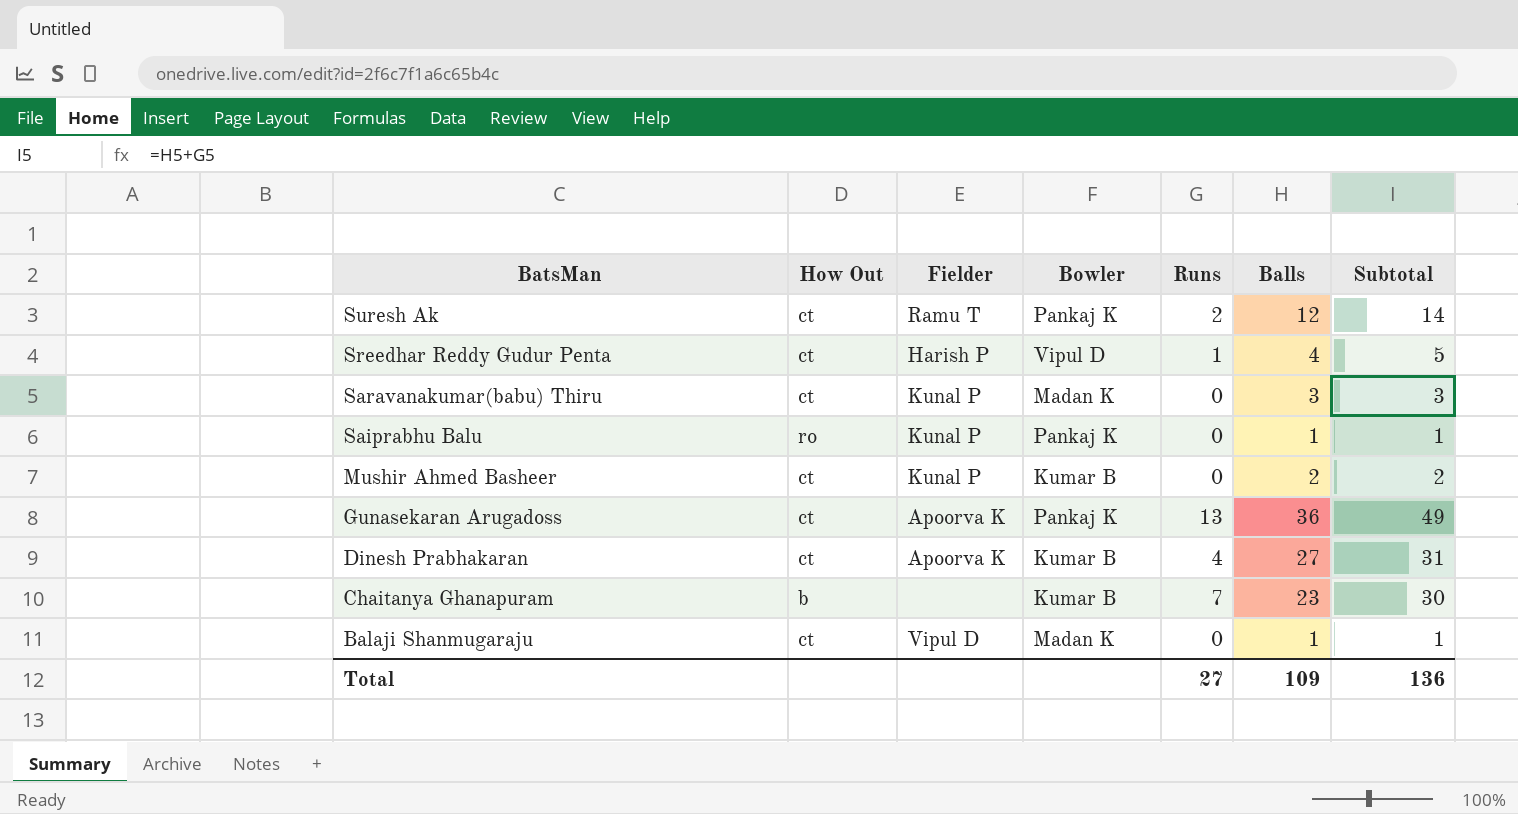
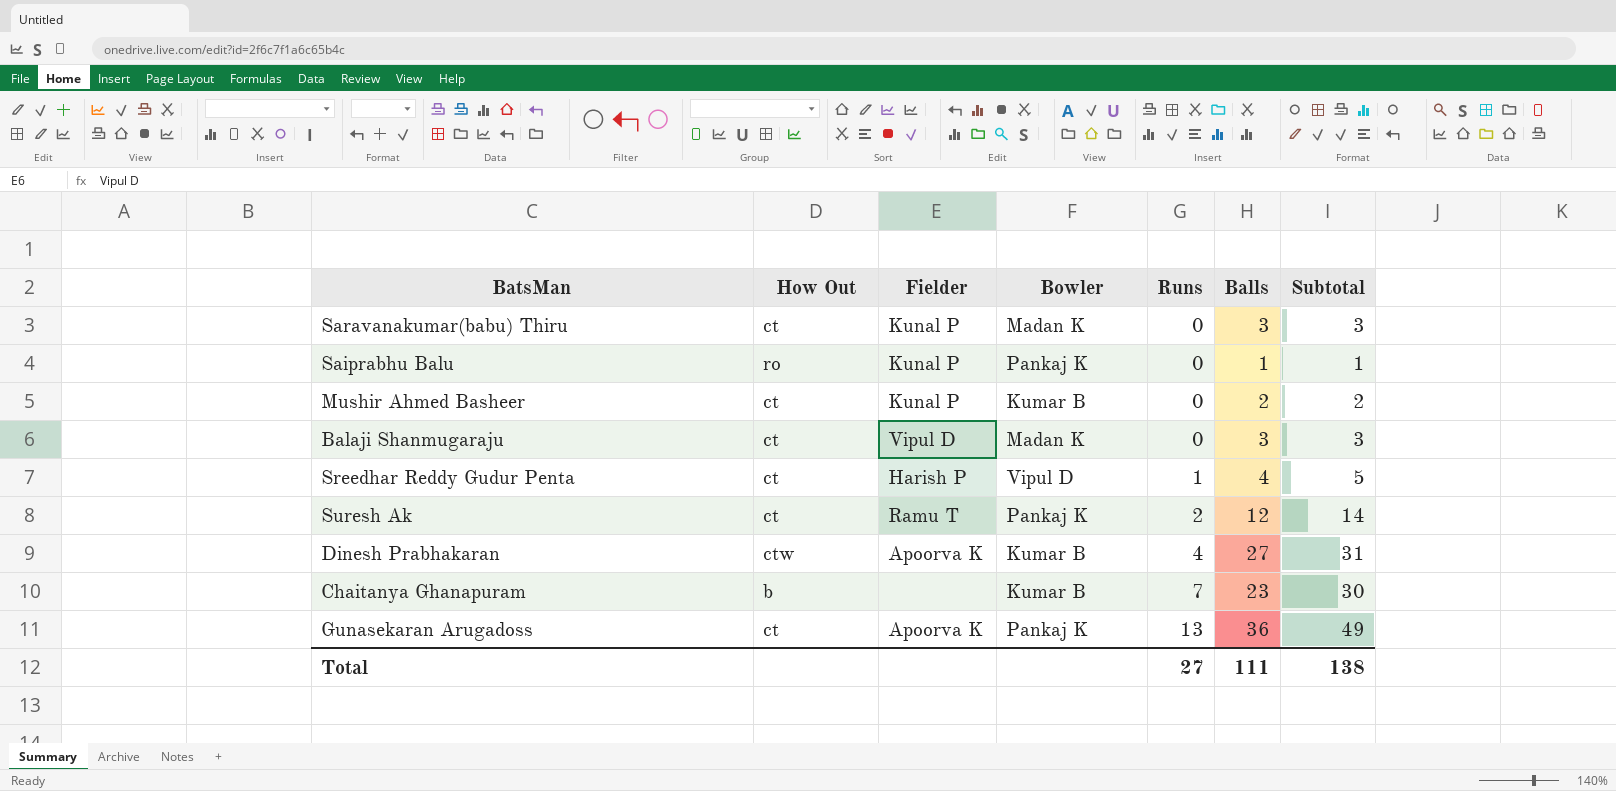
row order: BatsMan descending -> Runs ascending
Balaji Shanmugaraju | Balls: 1 -> 3
Balaji Shanmugaraju | Subtotal: 1 -> 3
Dinesh Prabhakaran | How Out: ct -> ctw
Total | Balls: 109 -> 111
Total | Subtotal: 136 -> 138

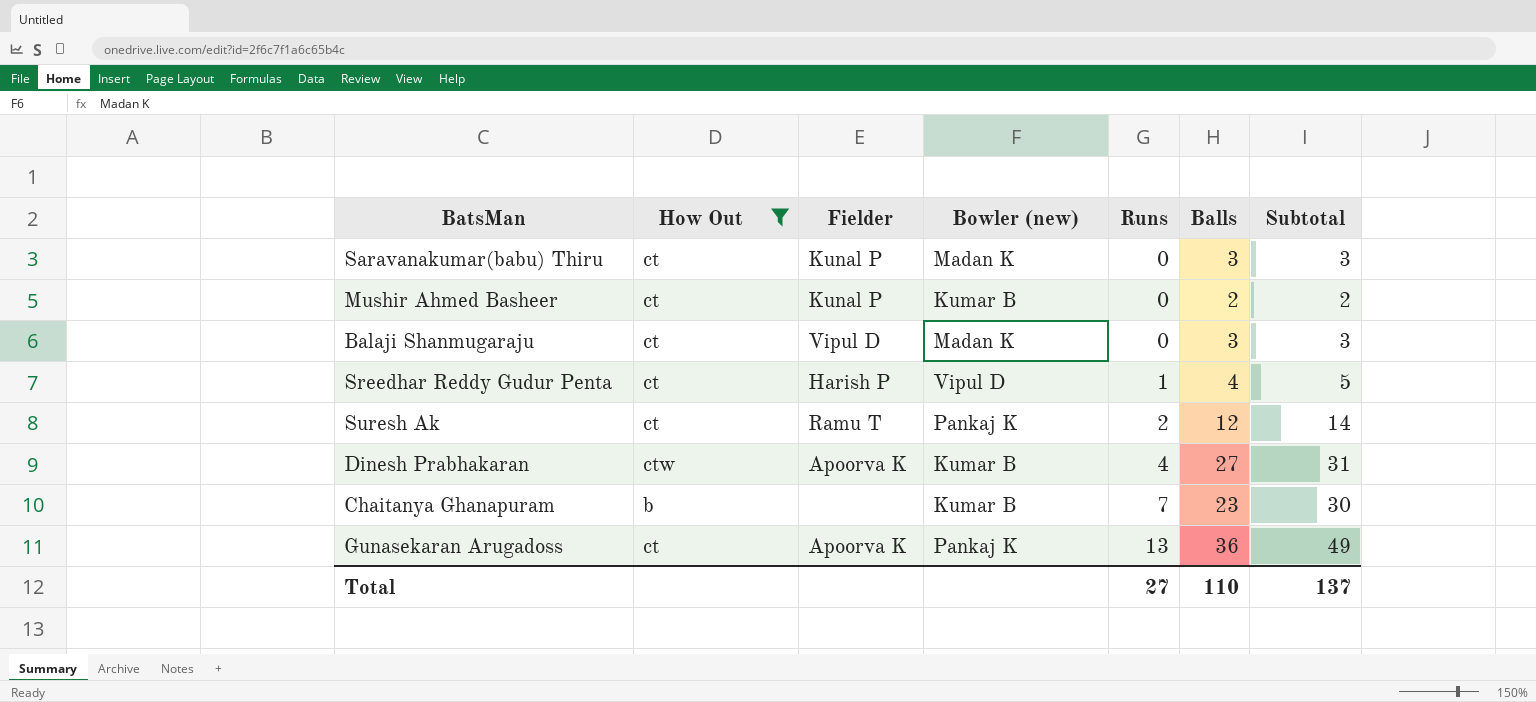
filter: none -> How Out != ro
column name: Bowler -> Bowler (new)
Total | Balls: 111 -> 110
Total | Subtotal: 138 -> 137

